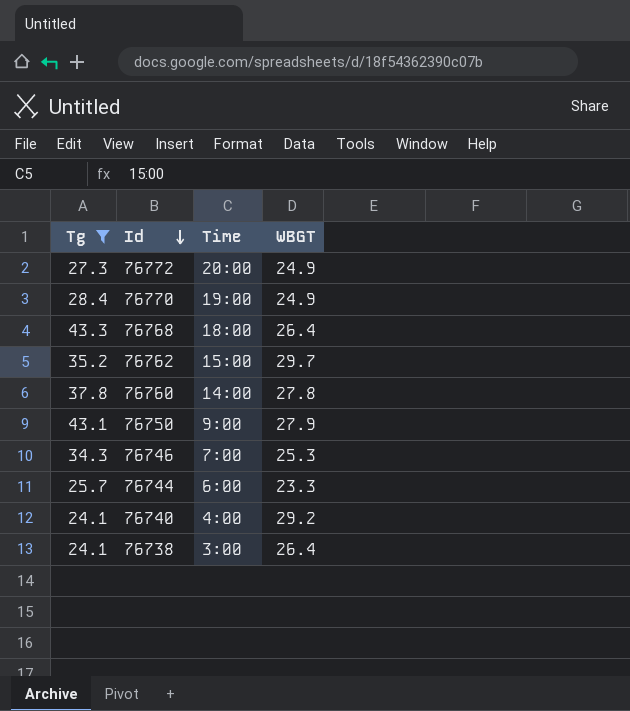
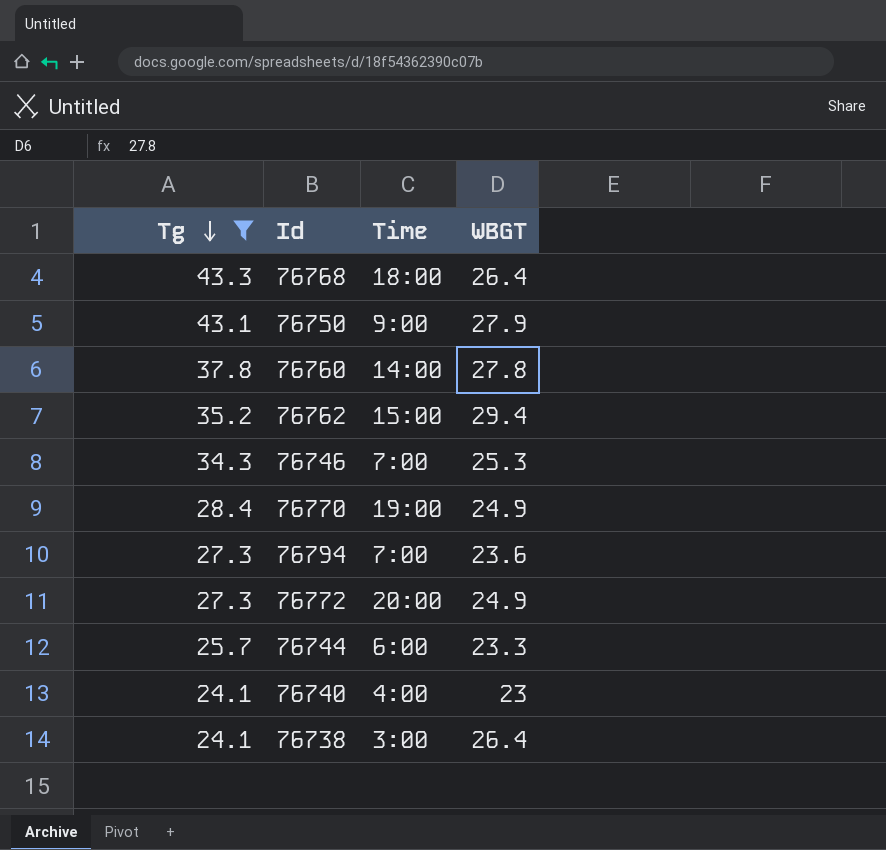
row order: Id descending -> Tg descending
76762 | WBGT: 29.7 -> 29.4
row 76794: none -> 27.3 | 7:00 | 23.6
76740 | WBGT: 29.2 -> 23

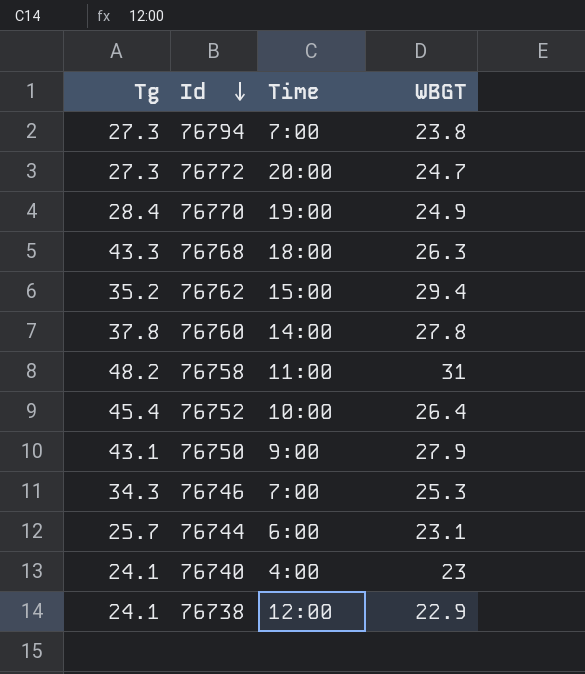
filter: Tg <= 43.3 -> none
row order: Tg descending -> Id descending
76794 | WBGT: 23.6 -> 23.8
76772 | WBGT: 24.9 -> 24.7
76768 | WBGT: 26.4 -> 26.3
76744 | WBGT: 23.3 -> 23.1
76738 | Time: 3:00 -> 12:00
76738 | WBGT: 26.4 -> 22.9

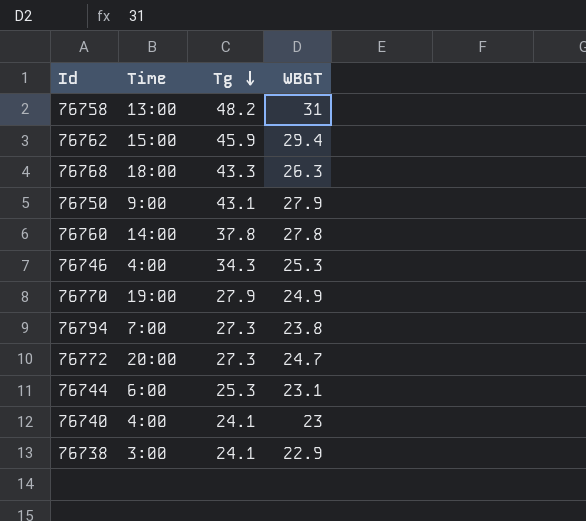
row order: Id descending -> Tg descending
column Tg | position: 1 -> 3
row 76752: 45.4 | 10:00 | 26.4 -> none
76758 | Time: 11:00 -> 13:00
76762 | Tg: 35.2 -> 45.9
76746 | Time: 7:00 -> 4:00
76770 | Tg: 28.4 -> 27.9
76744 | Tg: 25.7 -> 25.3
76738 | Time: 12:00 -> 3:00

